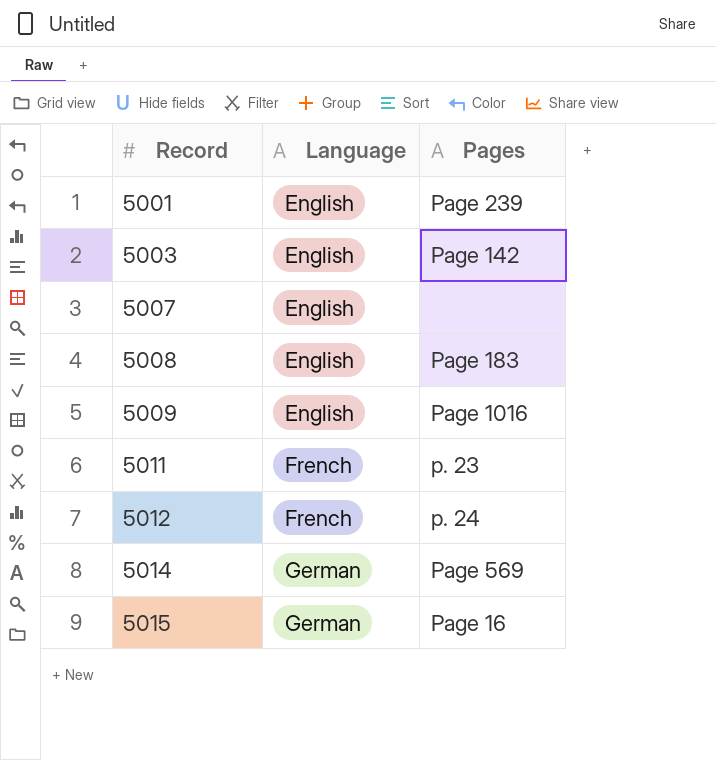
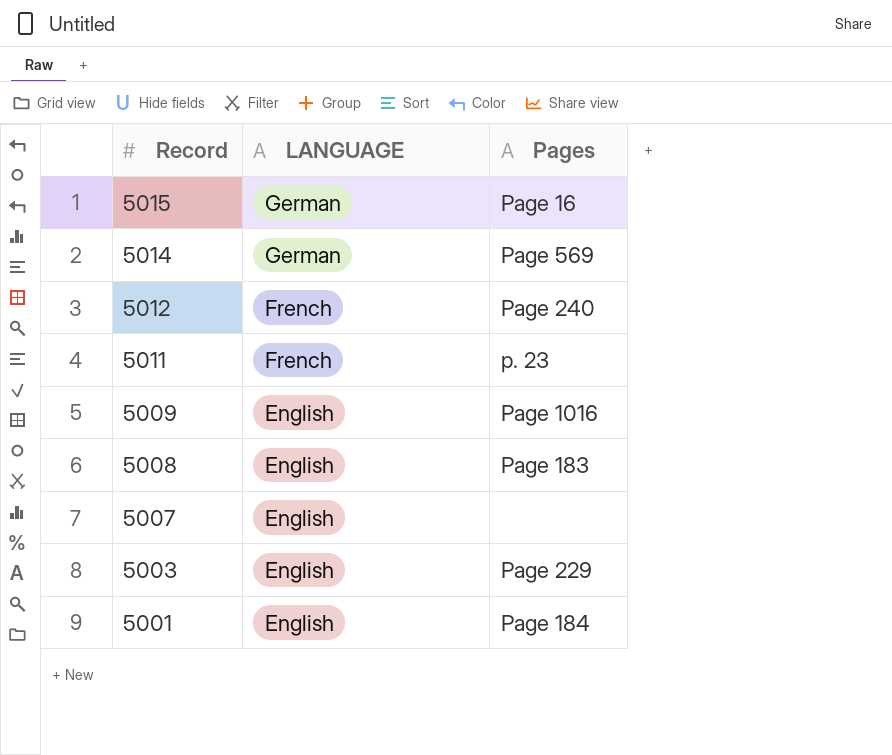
row order: Record ascending -> Record descending
column name: Language -> LANGUAGE
5012 | Pages: p. 24 -> Page 240
5003 | Pages: Page 142 -> Page 229
5001 | Pages: Page 239 -> Page 184

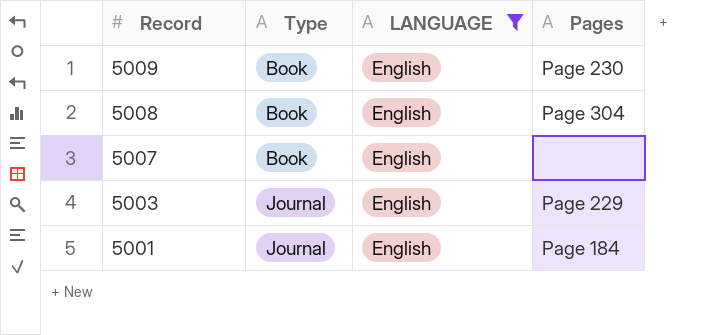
filter: none -> LANGUAGE = English
column Type | position: none -> 2
5009 | Pages: Page 1016 -> Page 230
5008 | Pages: Page 183 -> Page 304

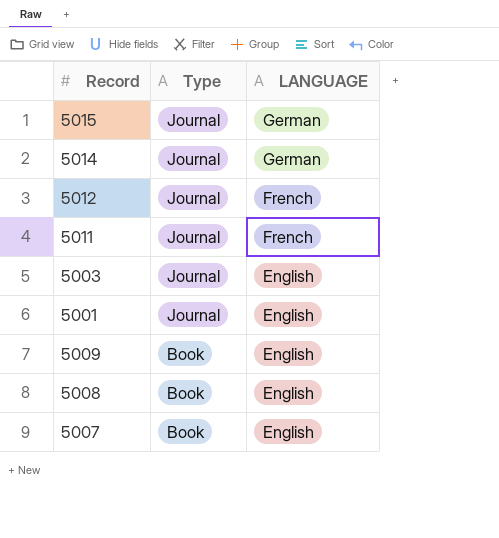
filter: LANGUAGE = English -> none
row order: Record descending -> Type descending
column Pages | position: 4 -> none

